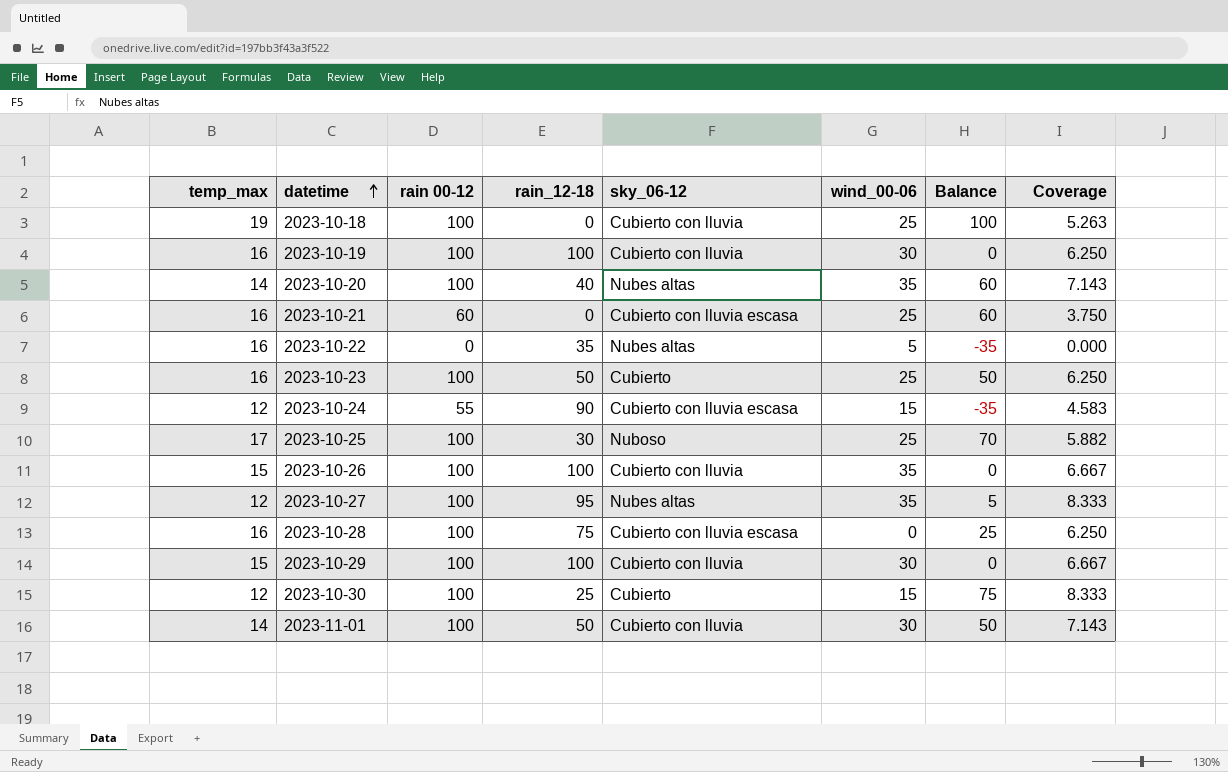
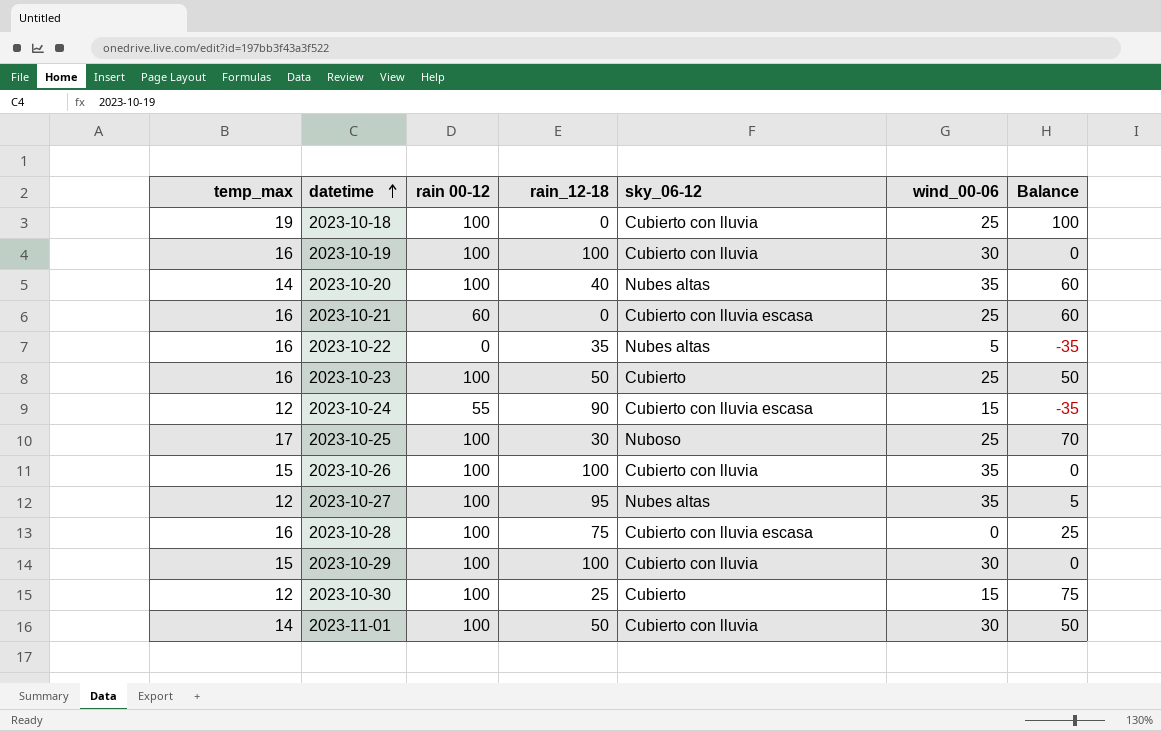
column Coverage | formula: [rain 00-12] / [temp_max] -> none

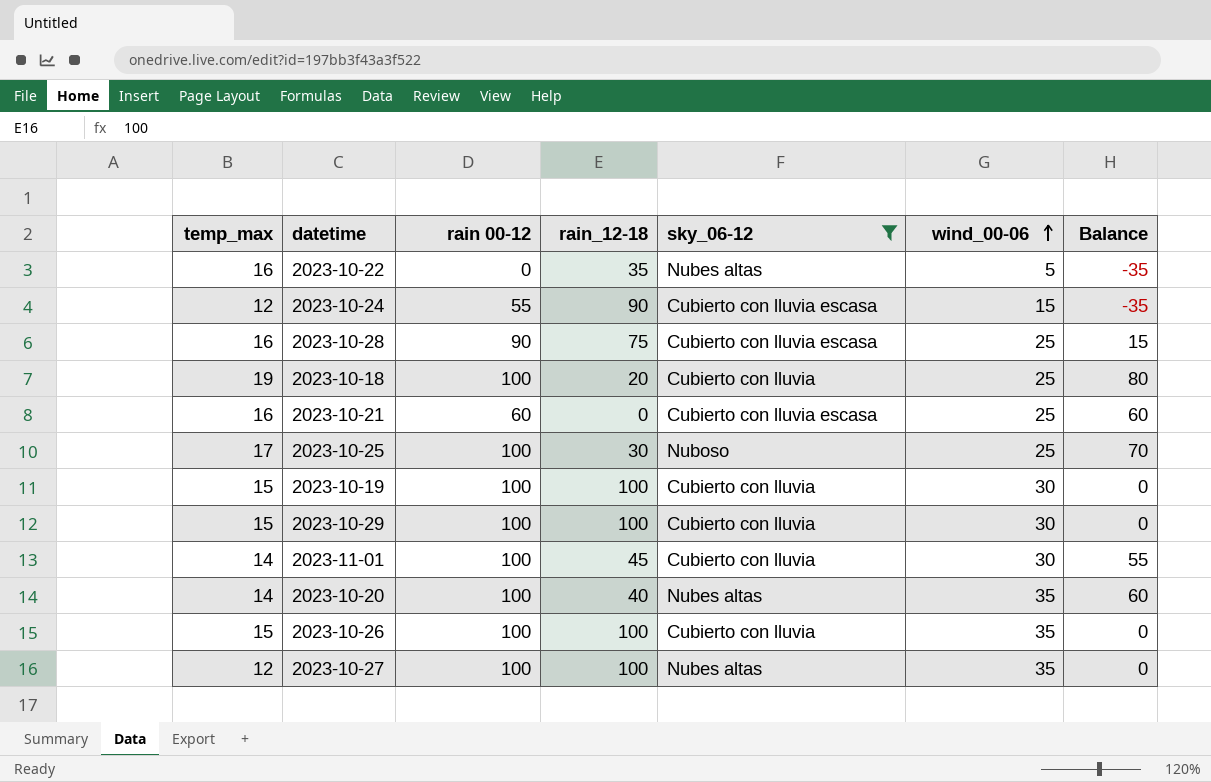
filter: none -> sky_06-12 != Cubierto
row order: datetime ascending -> wind_00-06 ascending
2023-10-28 | rain 00-12: 100 -> 90
2023-10-28 | wind_00-06: 0 -> 25
2023-10-28 | Balance: 25 -> 15
2023-10-18 | rain_12-18: 0 -> 20
2023-10-18 | Balance: 100 -> 80
2023-10-19 | temp_max: 16 -> 15
2023-11-01 | rain_12-18: 50 -> 45
2023-11-01 | Balance: 50 -> 55
2023-10-27 | rain_12-18: 95 -> 100
2023-10-27 | Balance: 5 -> 0

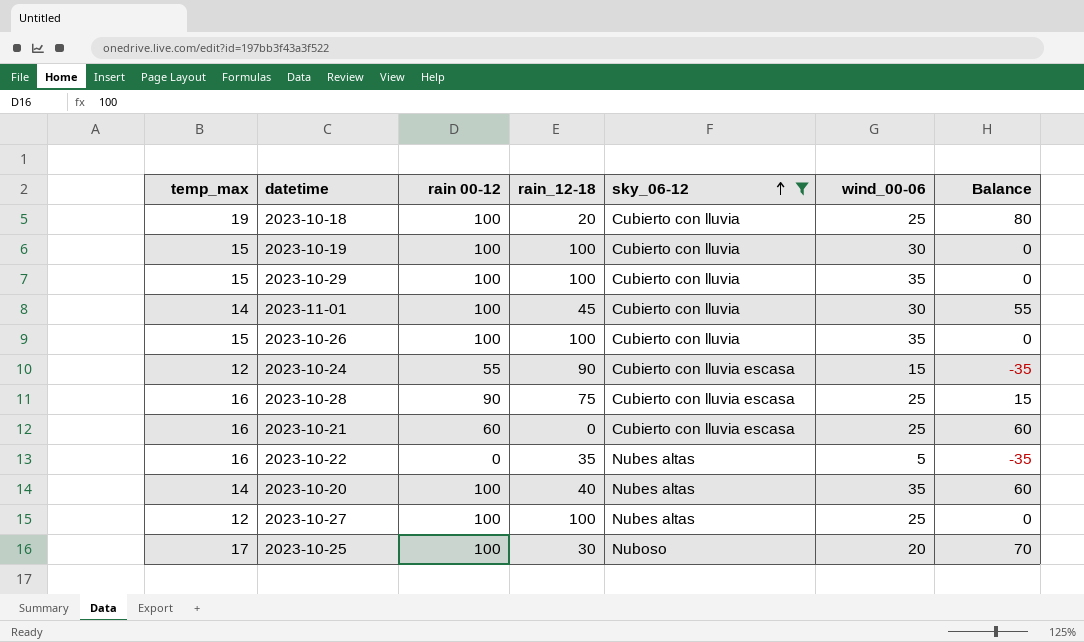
row order: wind_00-06 ascending -> sky_06-12 ascending
2023-10-29 | wind_00-06: 30 -> 35
2023-10-27 | wind_00-06: 35 -> 25
2023-10-25 | wind_00-06: 25 -> 20

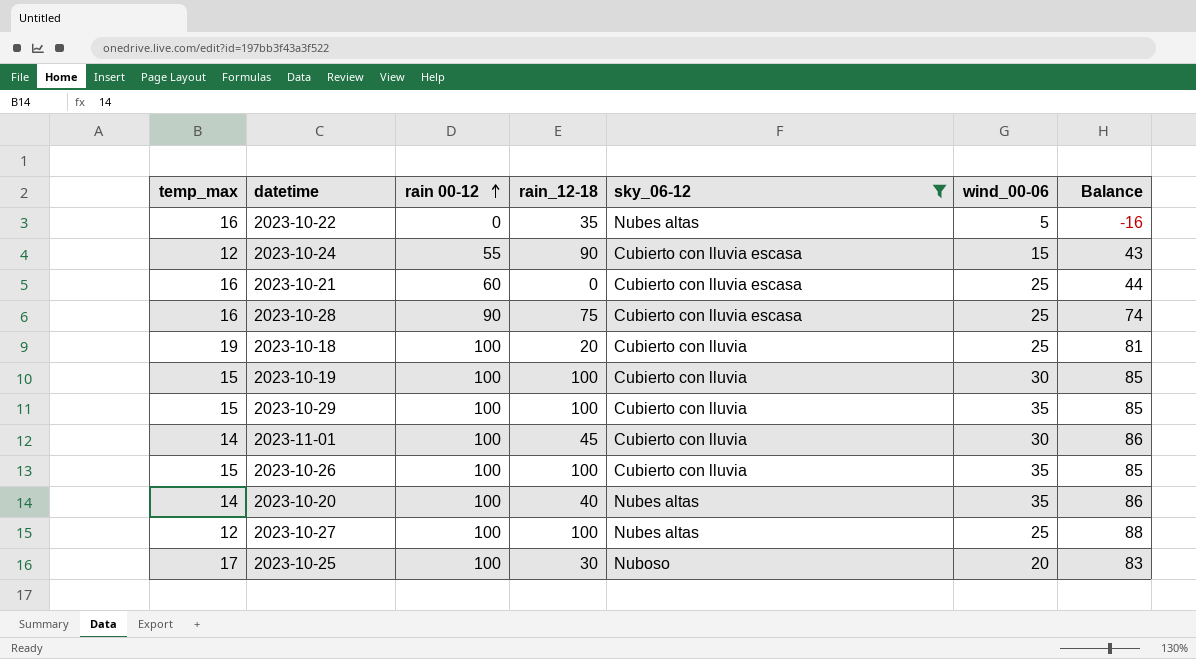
row order: sky_06-12 ascending -> rain 00-12 ascending
column Balance | formula: [rain 00-12] - [rain_12-18] -> [rain 00-12] - [temp_max]

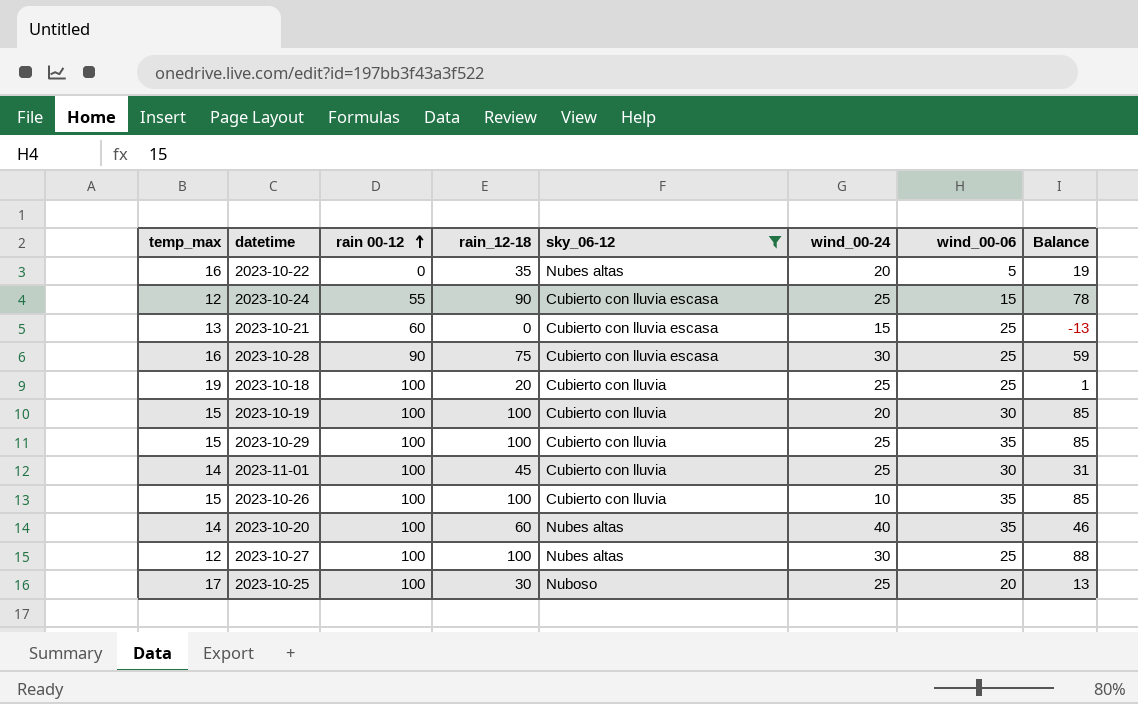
column wind_00-24 | position: none -> 6
column Balance | formula: [rain 00-12] - [temp_max] -> [rain_12-18] - [temp_max]
2023-10-21 | temp_max: 16 -> 13
2023-10-20 | rain_12-18: 40 -> 60

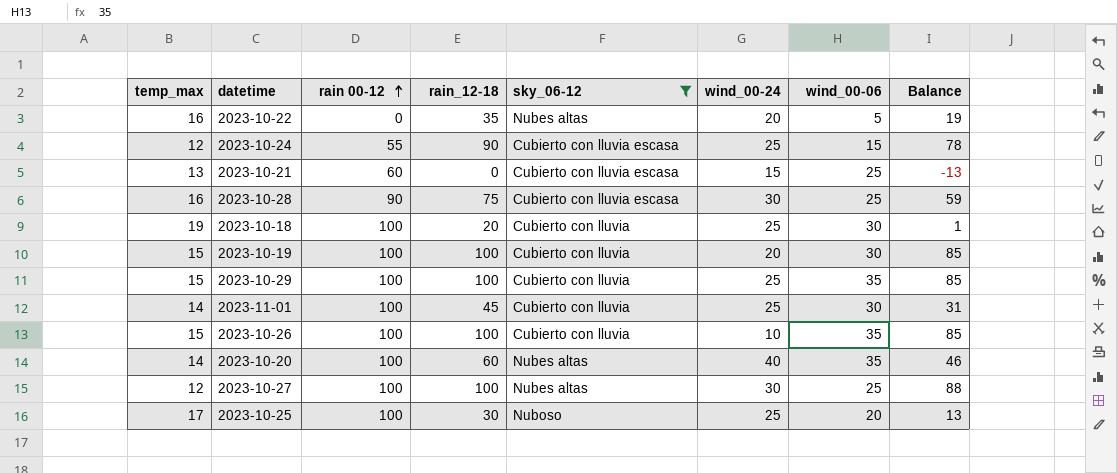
2023-10-18 | wind_00-06: 25 -> 30

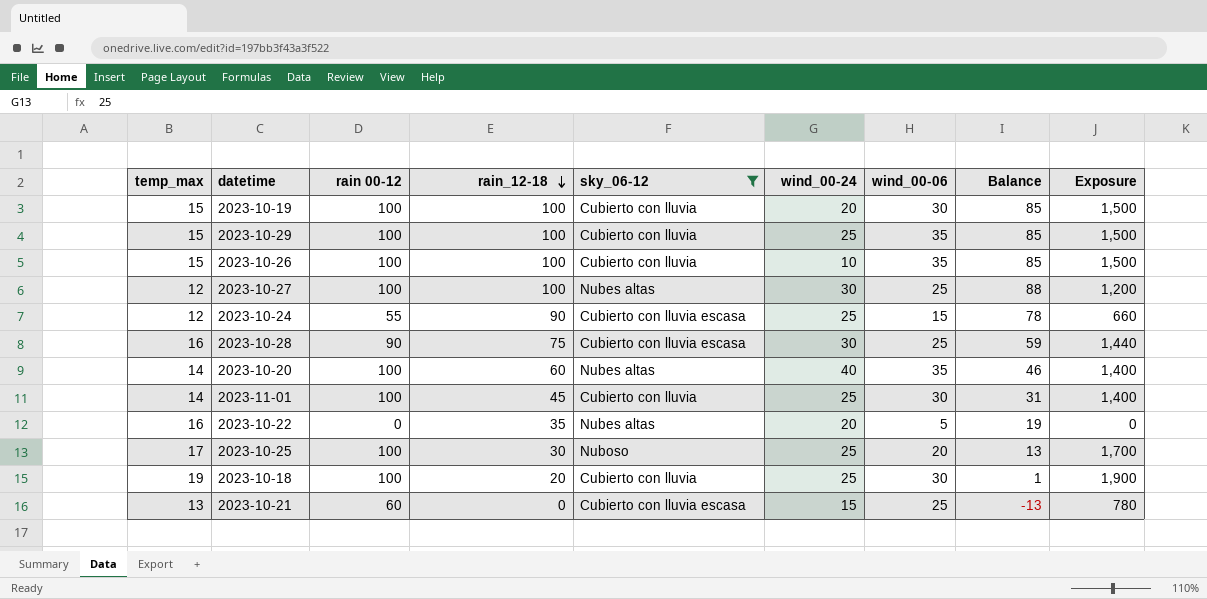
row order: rain 00-12 ascending -> rain_12-18 descending
column Exposure | formula: none -> [temp_max] * [rain 00-12]

